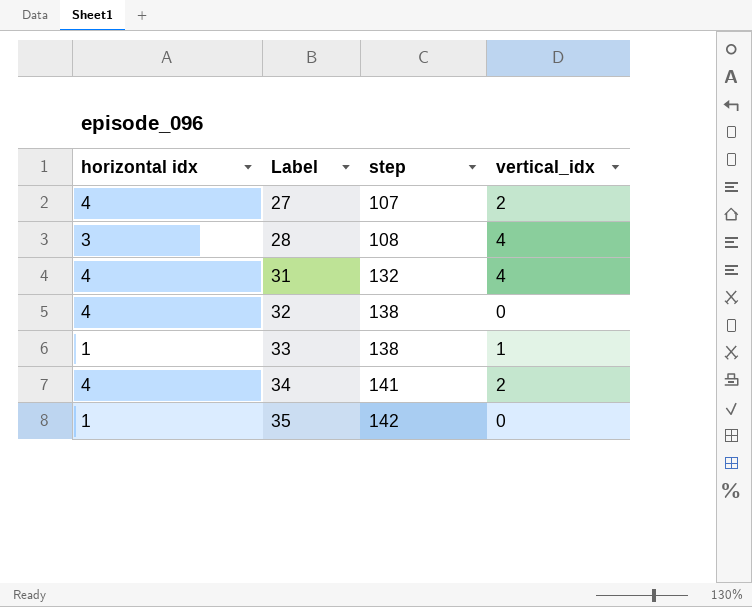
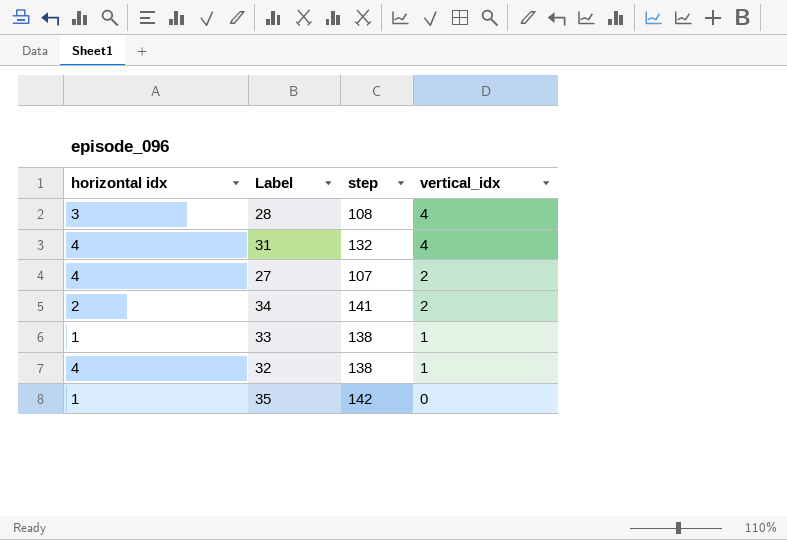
row order: Label ascending -> vertical_idx descending
34 | horizontal idx: 4 -> 2
32 | vertical_idx: 0 -> 1

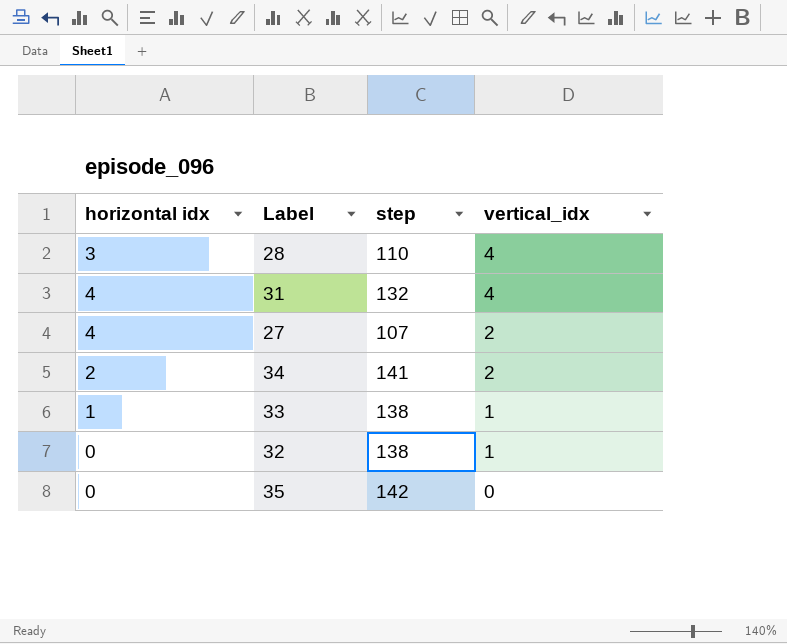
28 | step: 108 -> 110
32 | horizontal idx: 4 -> 0
35 | horizontal idx: 1 -> 0

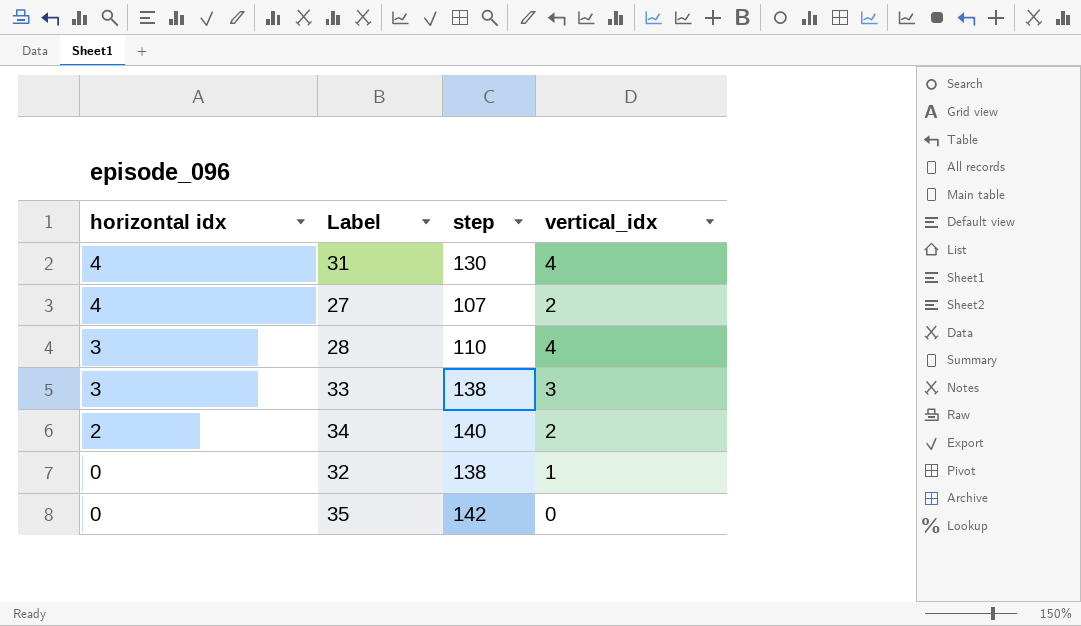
row order: vertical_idx descending -> horizontal idx descending
31 | step: 132 -> 130
33 | horizontal idx: 1 -> 3
33 | vertical_idx: 1 -> 3
34 | step: 141 -> 140

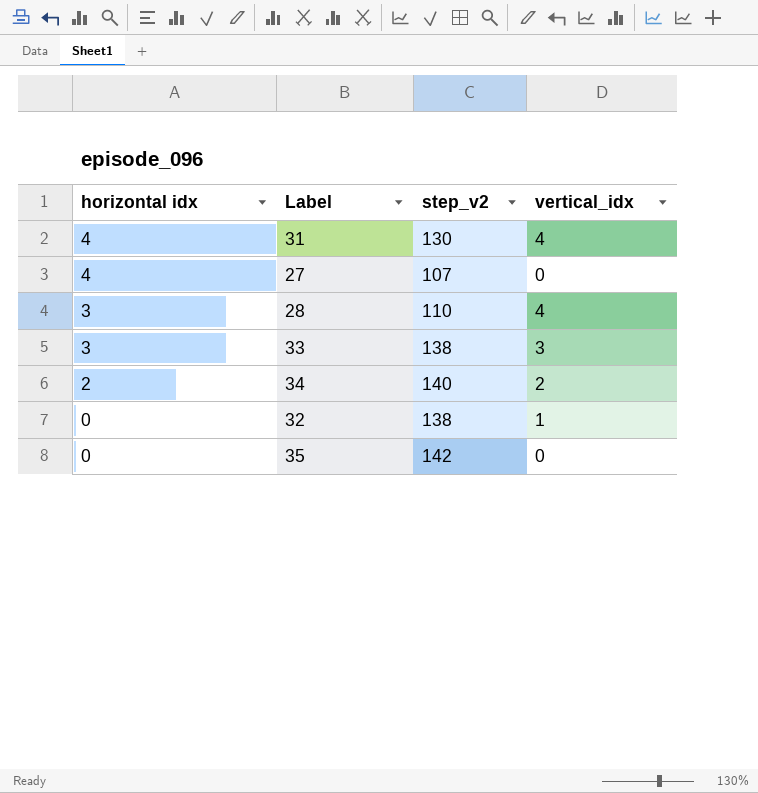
column name: step -> step_v2
27 | vertical_idx: 2 -> 0

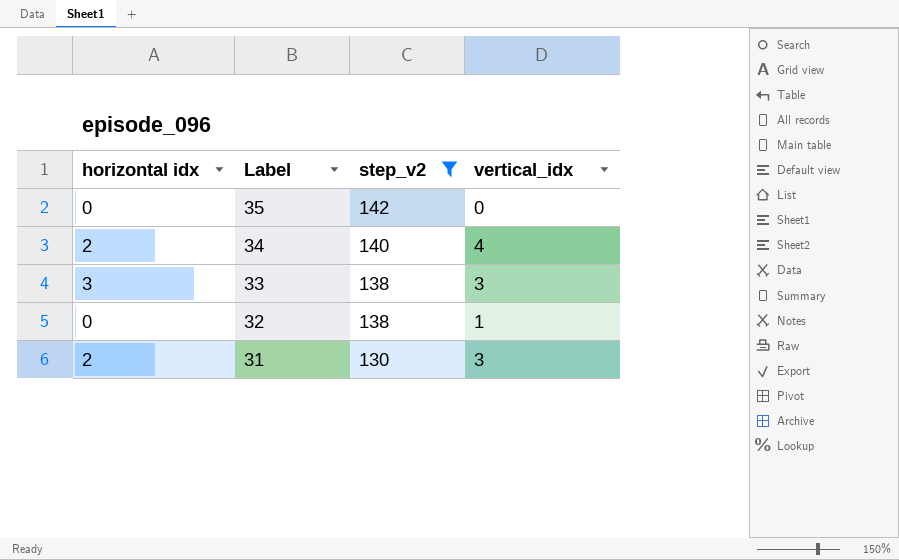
filter: none -> step_v2 >= 130
row order: horizontal idx descending -> Label descending
34 | vertical_idx: 2 -> 4
31 | horizontal idx: 4 -> 2
31 | vertical_idx: 4 -> 3

